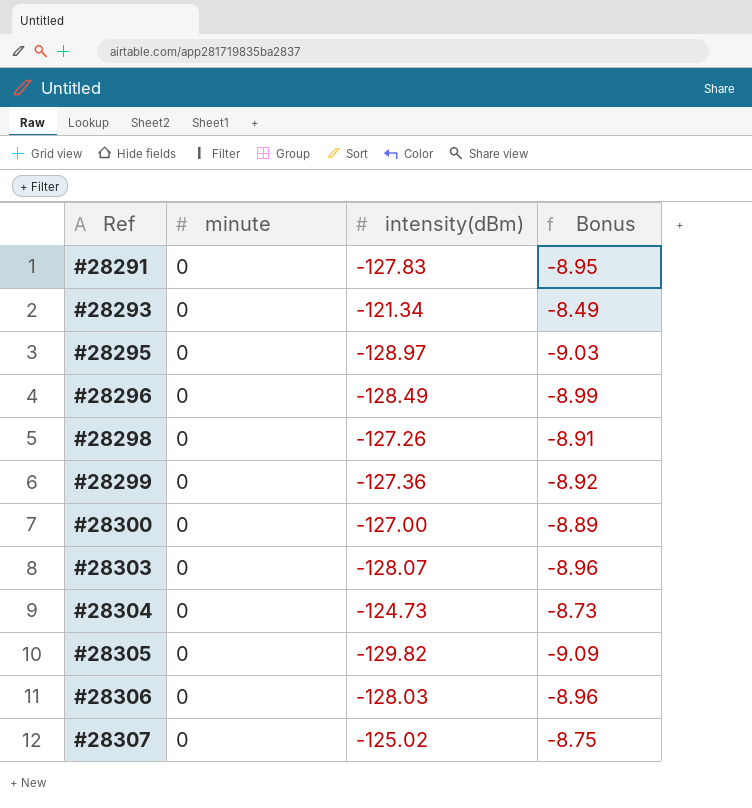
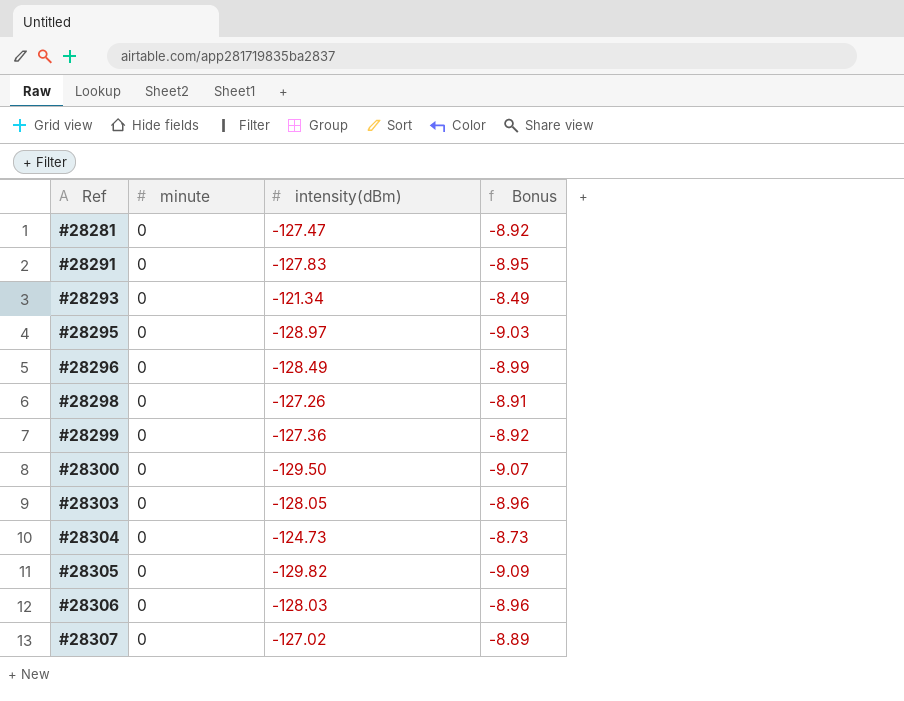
row #28281: none -> 0 | -127.47 | -8.92
#28300 | intensity(dBm): -127.00 -> -129.50
#28300 | Bonus: -8.89 -> -9.07
#28303 | intensity(dBm): -128.07 -> -128.05
#28307 | intensity(dBm): -125.02 -> -127.02
#28307 | Bonus: -8.75 -> -8.89

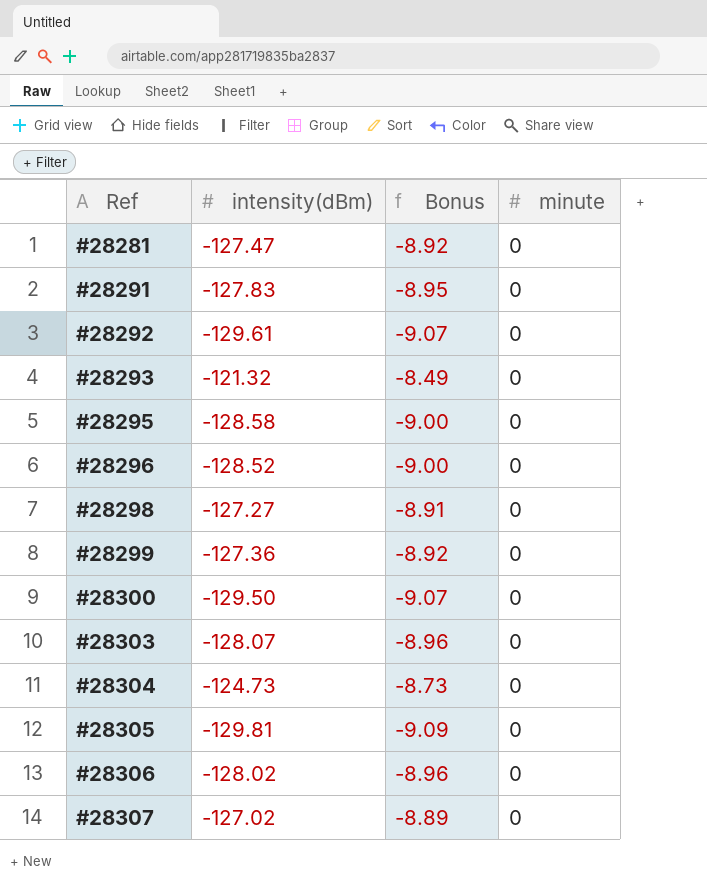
column minute | position: 2 -> 4
row #28292: none -> -129.61 | -9.07 | 0
#28293 | intensity(dBm): -121.34 -> -121.32
#28295 | intensity(dBm): -128.97 -> -128.58
#28295 | Bonus: -9.03 -> -9.00
#28296 | intensity(dBm): -128.49 -> -128.52
#28296 | Bonus: -8.99 -> -9.00
#28298 | intensity(dBm): -127.26 -> -127.27
#28303 | intensity(dBm): -128.05 -> -128.07
#28305 | intensity(dBm): -129.82 -> -129.81
#28306 | intensity(dBm): -128.03 -> -128.02

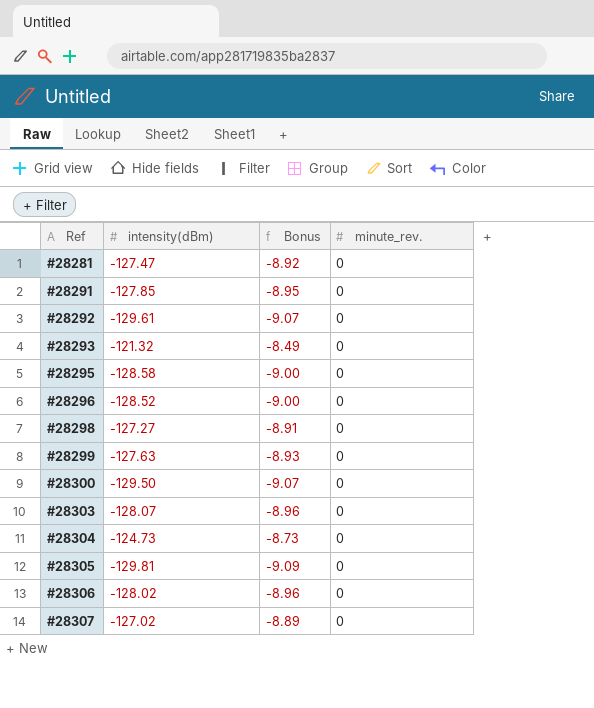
column name: minute -> minute_rev.
#28291 | intensity(dBm): -127.83 -> -127.85
#28299 | intensity(dBm): -127.36 -> -127.63
#28299 | Bonus: -8.92 -> -8.93

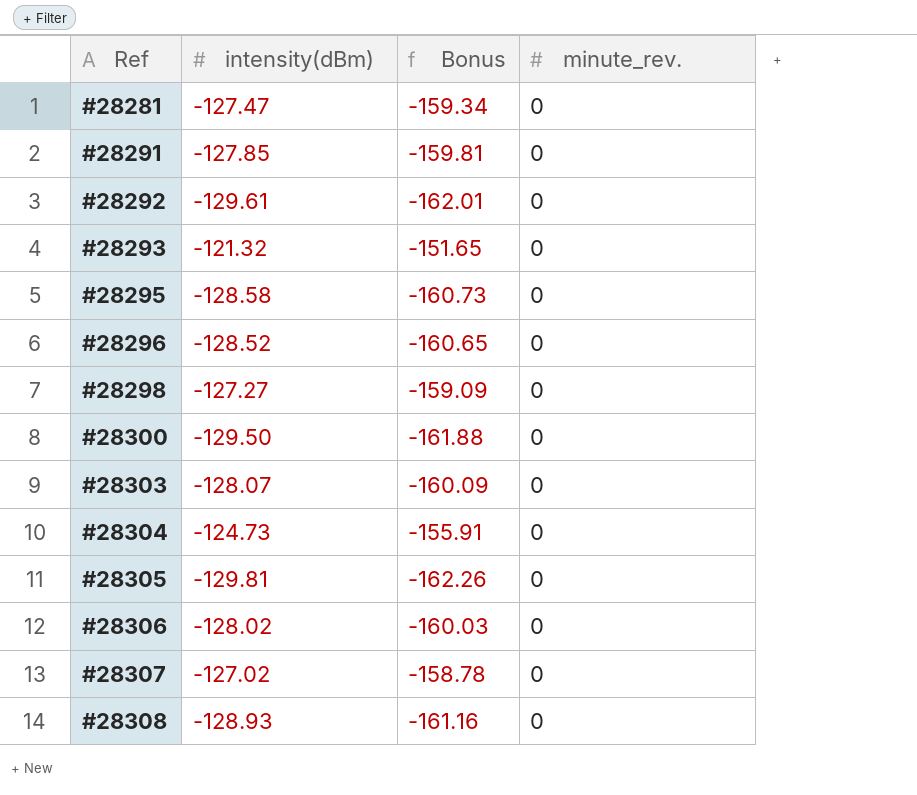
column Bonus | formula: [intensity(dBm)] * 0.07 -> [intensity(dBm)] * 1.25
row #28299: -127.63 | -8.93 | 0 -> none
row #28308: none -> -128.93 | -161.16 | 0

